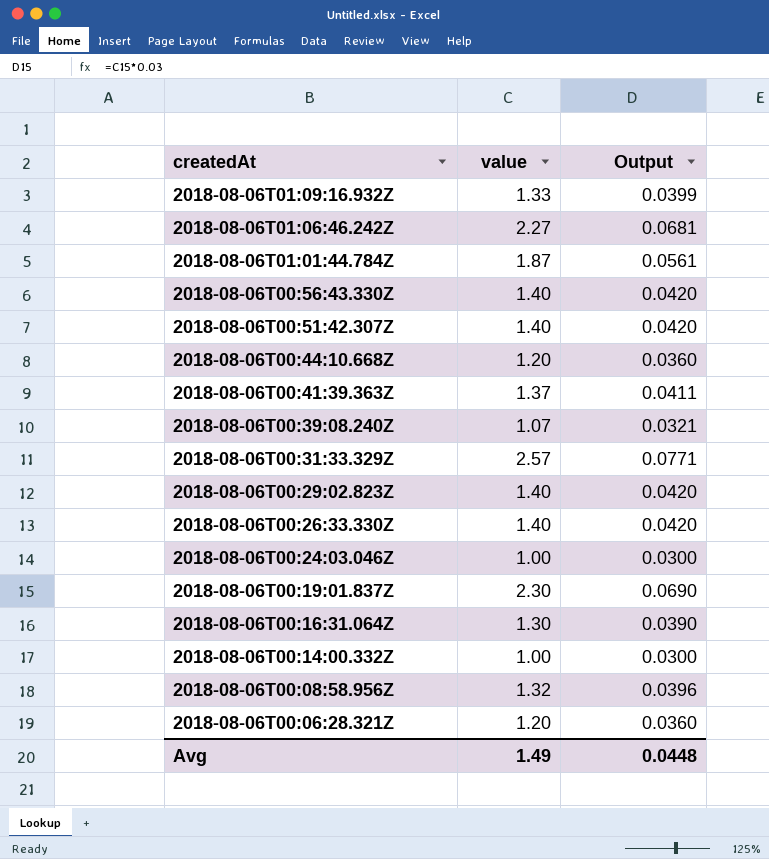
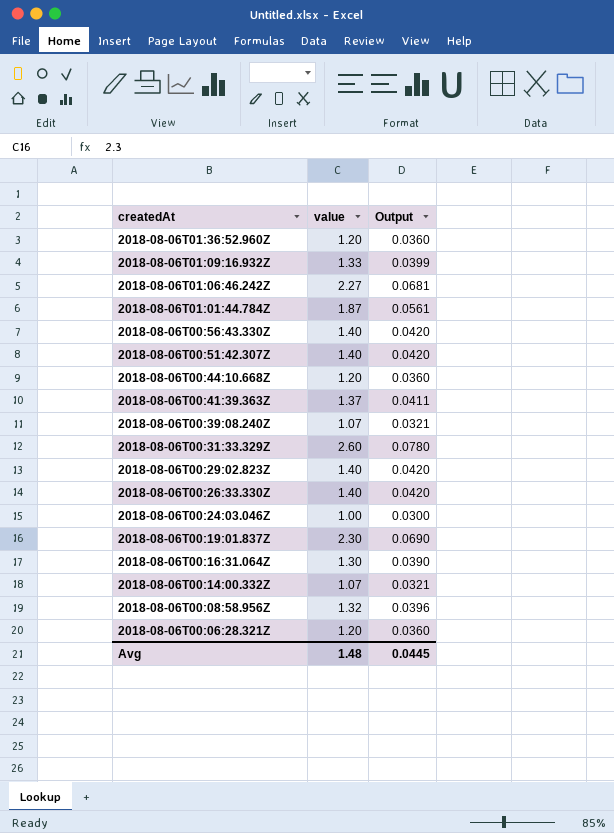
row 2018-08-06T01:36:52.960Z: none -> 1.20 | 0.0360
2018-08-06T00:31:33.329Z | value: 2.57 -> 2.60
2018-08-06T00:31:33.329Z | Output: 0.0771 -> 0.0780
2018-08-06T00:14:00.332Z | value: 1.00 -> 1.07
2018-08-06T00:14:00.332Z | Output: 0.0300 -> 0.0321
Avg | value: 1.49 -> 1.48
Avg | Output: 0.0448 -> 0.0445

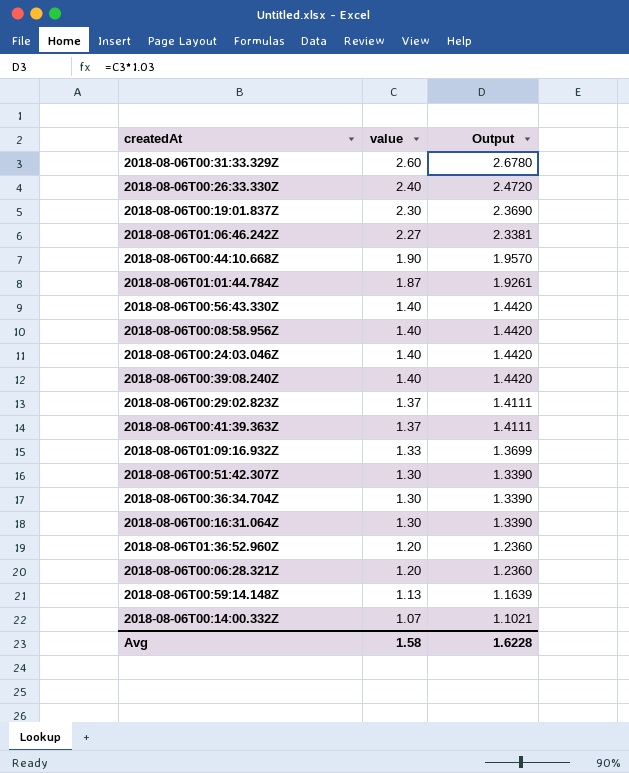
row order: createdAt descending -> value descending
column Output | formula: [value] * 0.03 -> [value] * 1.03
2018-08-06T00:26:33.330Z | value: 1.40 -> 2.40
2018-08-06T00:44:10.668Z | value: 1.20 -> 1.90
2018-08-06T00:08:58.956Z | value: 1.32 -> 1.40
2018-08-06T00:24:03.046Z | value: 1.00 -> 1.40
2018-08-06T00:39:08.240Z | value: 1.07 -> 1.40
2018-08-06T00:29:02.823Z | value: 1.40 -> 1.37
2018-08-06T00:51:42.307Z | value: 1.40 -> 1.30
row 2018-08-06T00:36:34.704Z: none -> 1.30 | 1.3390
row 2018-08-06T00:59:14.148Z: none -> 1.13 | 1.1639
Avg | value: 1.48 -> 1.58
Avg | Output: 0.0445 -> 1.6228

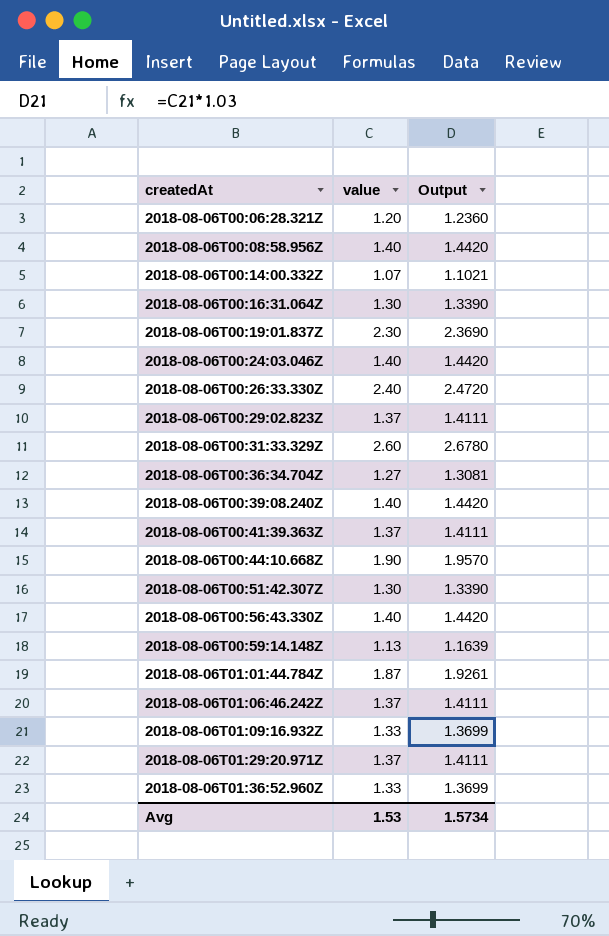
row order: value descending -> createdAt ascending
2018-08-06T00:36:34.704Z | value: 1.30 -> 1.27
2018-08-06T00:36:34.704Z | Output: 1.3390 -> 1.3081
2018-08-06T01:06:46.242Z | value: 2.27 -> 1.37
2018-08-06T01:06:46.242Z | Output: 2.3381 -> 1.4111
row 2018-08-06T01:29:20.971Z: none -> 1.37 | 1.4111
2018-08-06T01:36:52.960Z | value: 1.20 -> 1.33
2018-08-06T01:36:52.960Z | Output: 1.2360 -> 1.3699
Avg | value: 1.58 -> 1.53
Avg | Output: 1.6228 -> 1.5734

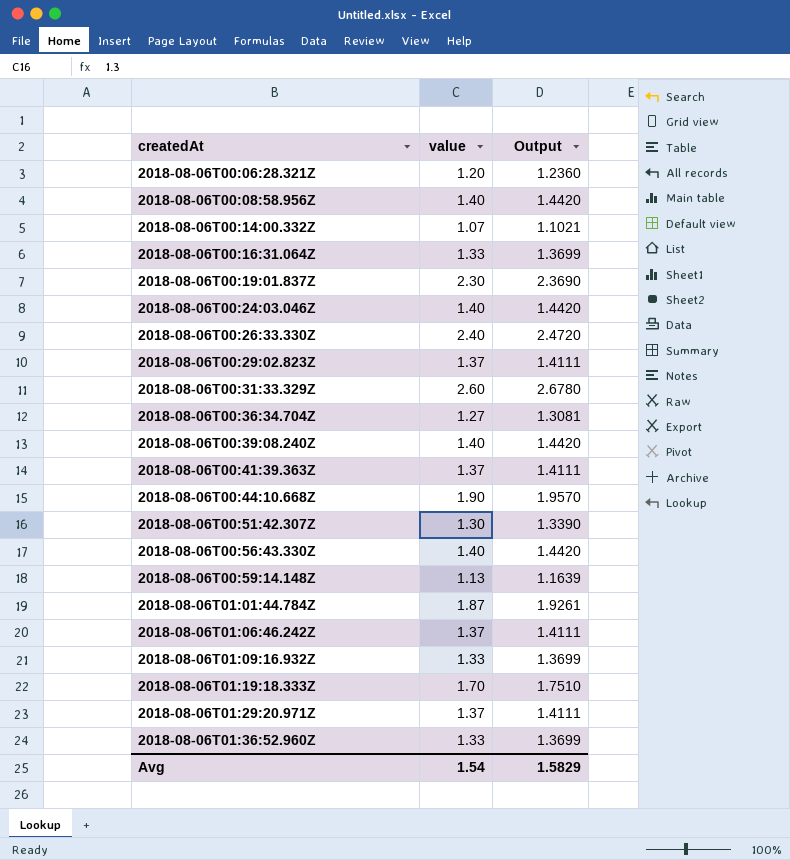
2018-08-06T00:16:31.064Z | value: 1.30 -> 1.33
2018-08-06T00:16:31.064Z | Output: 1.3390 -> 1.3699
row 2018-08-06T01:19:18.333Z: none -> 1.70 | 1.7510
Avg | value: 1.53 -> 1.54
Avg | Output: 1.5734 -> 1.5829

